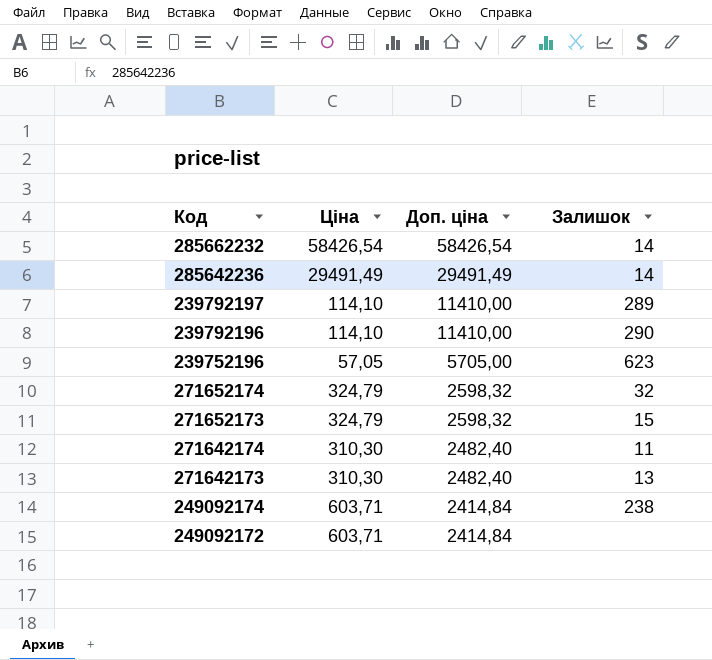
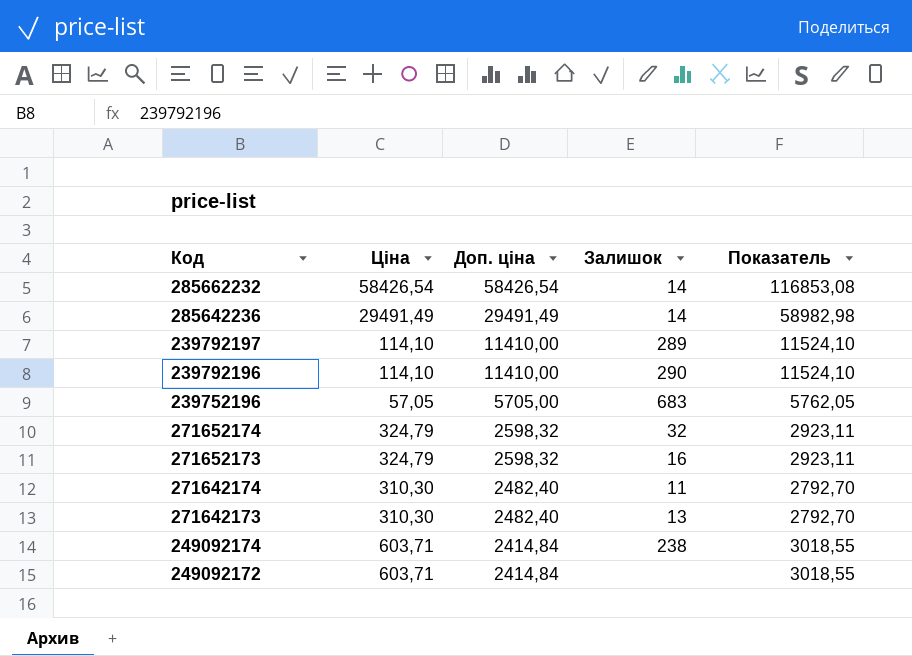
column Показатель | formula: none -> [Ціна] + [Доп. ціна]
239752196 | Залишок: 623 -> 683
271652173 | Залишок: 15 -> 16

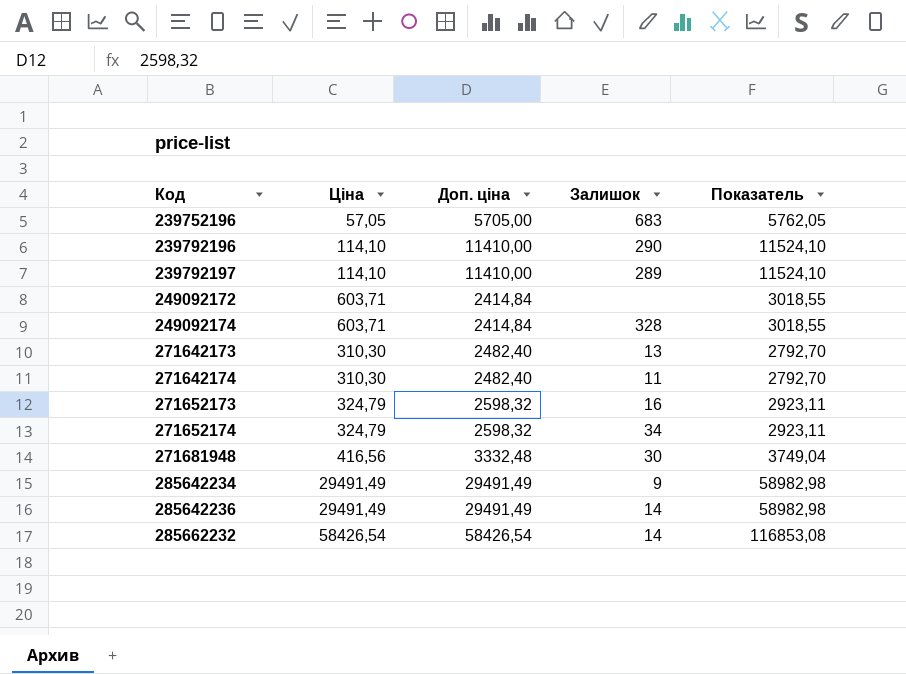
row order: Доп. ціна descending -> Код ascending
249092174 | Залишок: 238 -> 328
271652174 | Залишок: 32 -> 34
row 271681948: none -> 416,56 | 3332,48 | 30 | 3749,04
row 285642234: none -> 29491,49 | 29491,49 | 9 | 58982,98

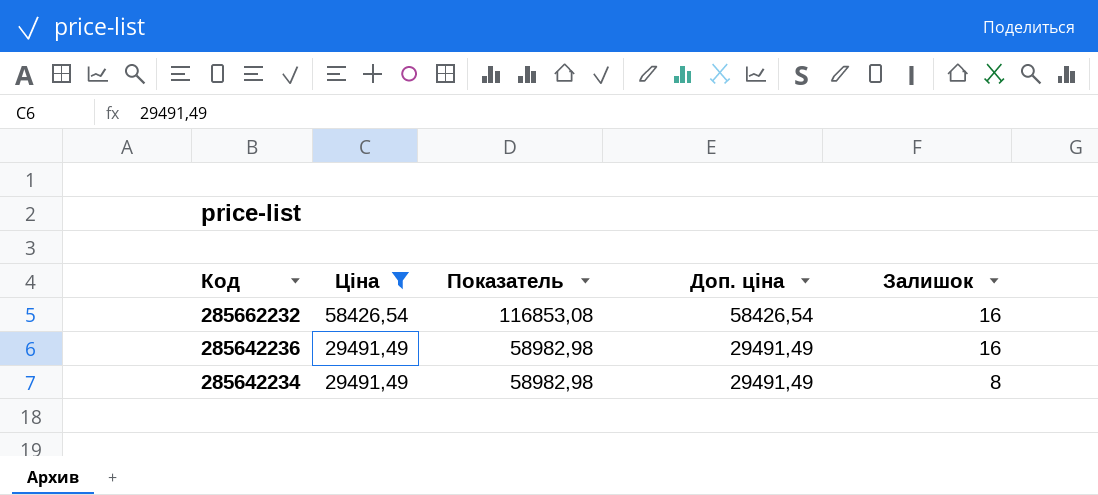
filter: none -> Ціна >= 29491,49
row order: Код ascending -> Код descending
column Показатель | position: 5 -> 3
285662232 | Залишок: 14 -> 16
285642236 | Залишок: 14 -> 16
285642234 | Залишок: 9 -> 8

